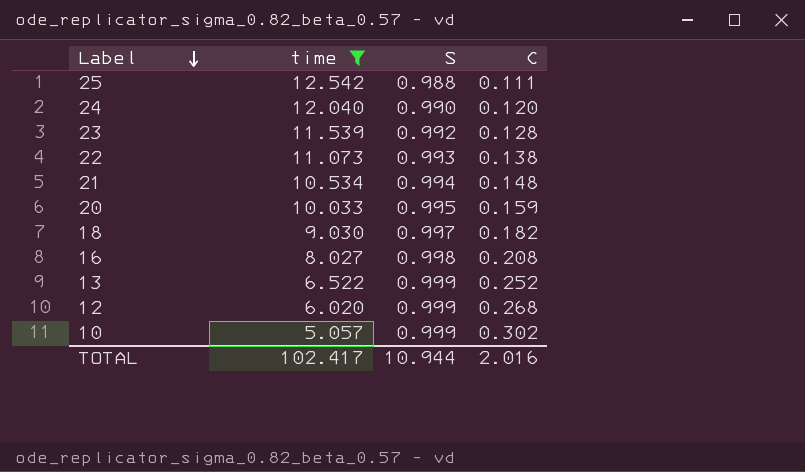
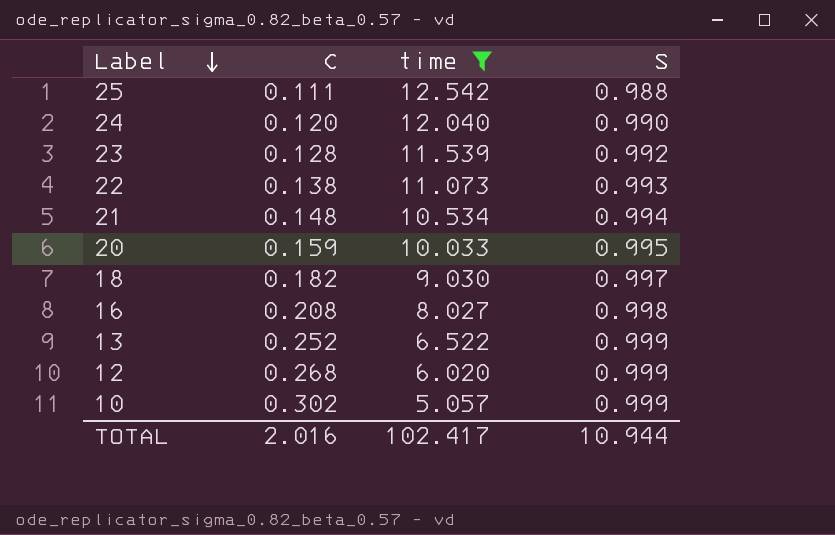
column C | position: 4 -> 2

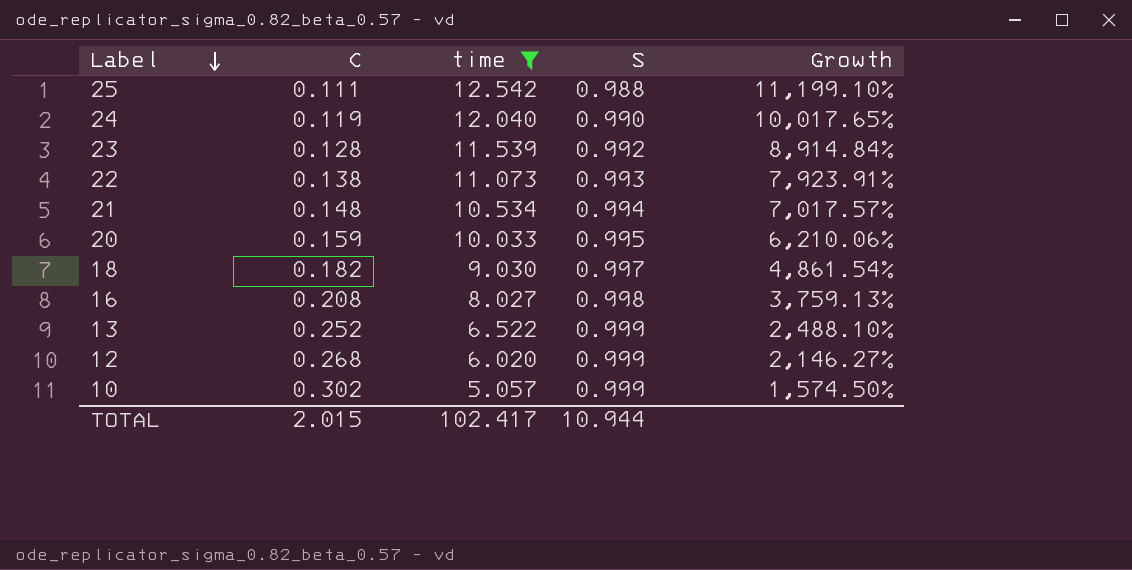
column Growth | formula: none -> ([time] - [C]) / [C]
24 | C: 0.120 -> 0.119
TOTAL | C: 2.016 -> 2.015

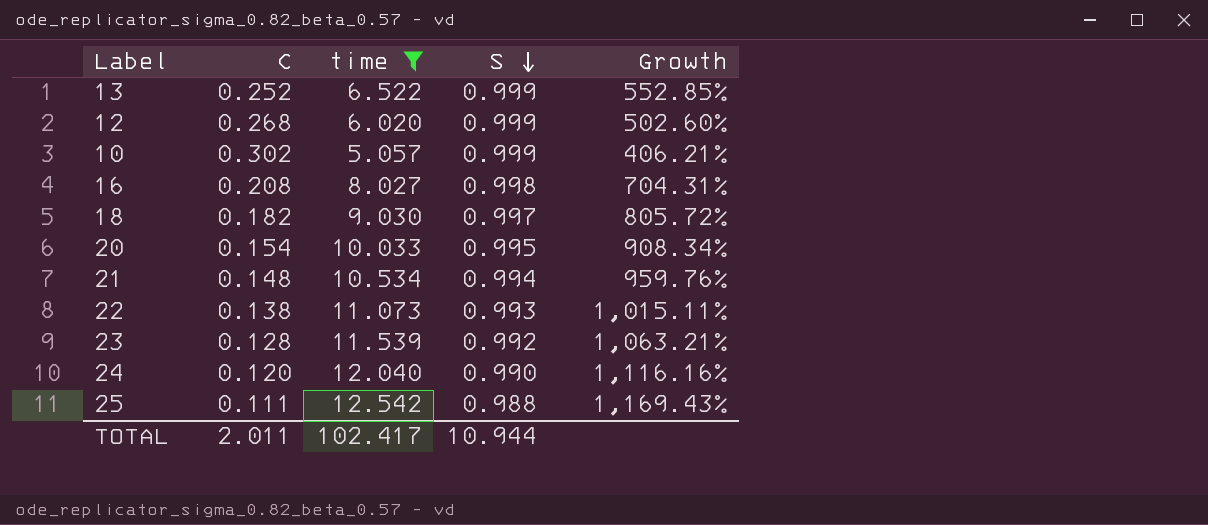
row order: Label descending -> S descending
column Growth | formula: ([time] - [C]) / [C] -> ([time] - [S]) / [S]
20 | C: 0.159 -> 0.154
24 | C: 0.119 -> 0.120
TOTAL | C: 2.015 -> 2.011

